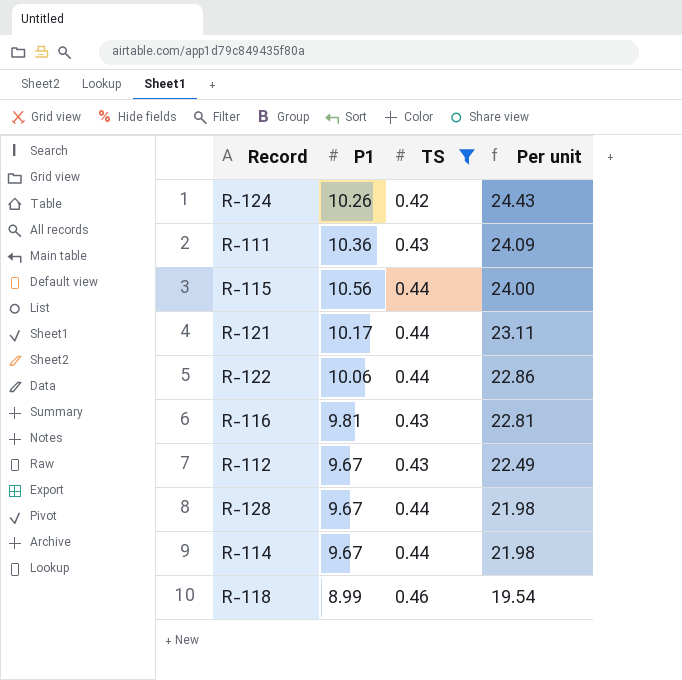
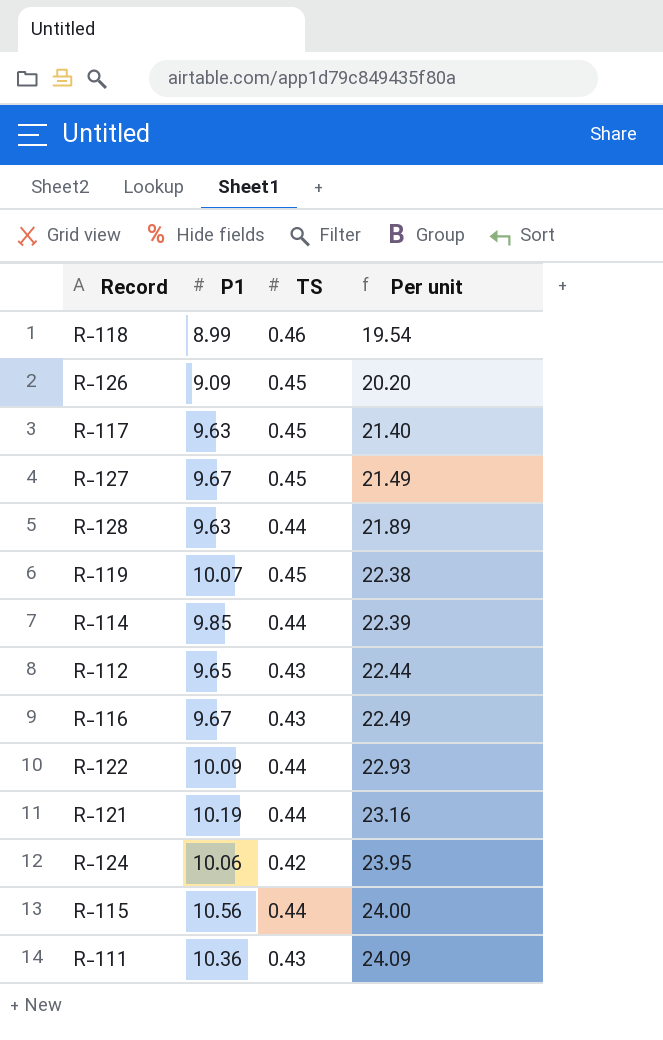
filter: TS != 0.45 -> none
row order: Per unit descending -> Per unit ascending
R-128 | P1: 9.67 -> 9.63
R-128 | Per unit: 21.98 -> 21.89
R-114 | P1: 9.67 -> 9.85
R-114 | Per unit: 21.98 -> 22.39
R-112 | P1: 9.67 -> 9.65
R-112 | Per unit: 22.49 -> 22.44
R-116 | P1: 9.81 -> 9.67
R-116 | Per unit: 22.81 -> 22.49
R-122 | P1: 10.06 -> 10.09
R-122 | Per unit: 22.86 -> 22.93
R-121 | P1: 10.17 -> 10.19
R-121 | Per unit: 23.11 -> 23.16
R-124 | P1: 10.26 -> 10.06
R-124 | Per unit: 24.43 -> 23.95

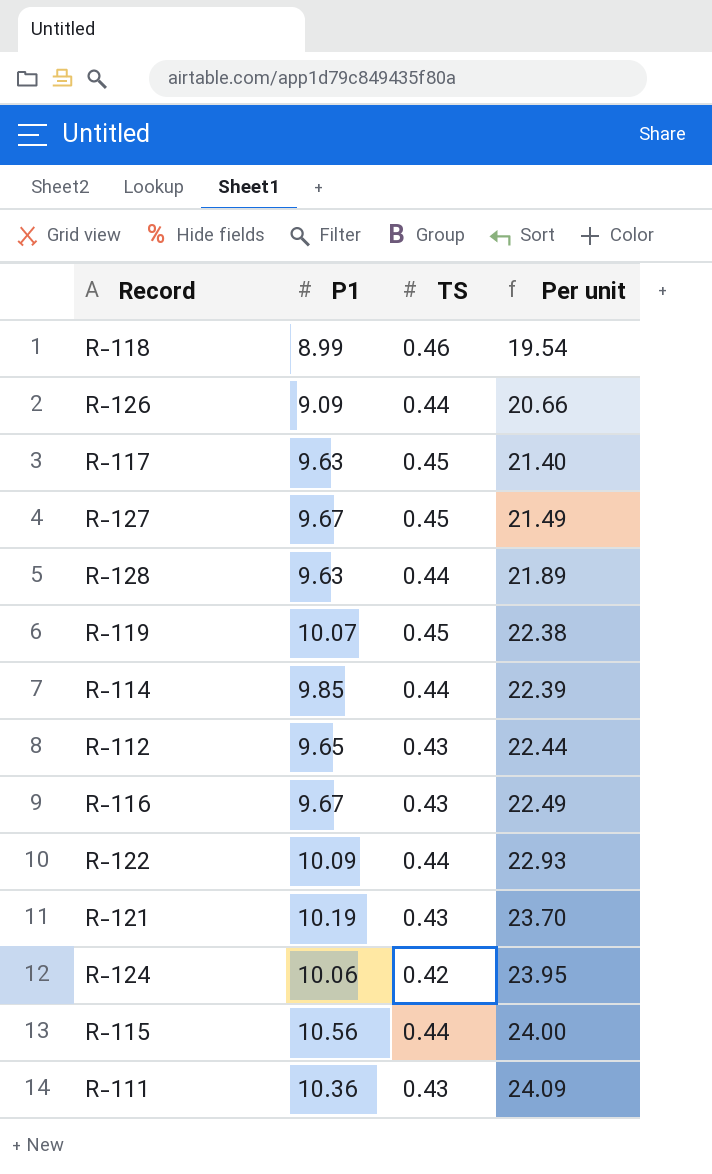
R-126 | TS: 0.45 -> 0.44
R-126 | Per unit: 20.20 -> 20.66
R-121 | TS: 0.44 -> 0.43
R-121 | Per unit: 23.16 -> 23.70

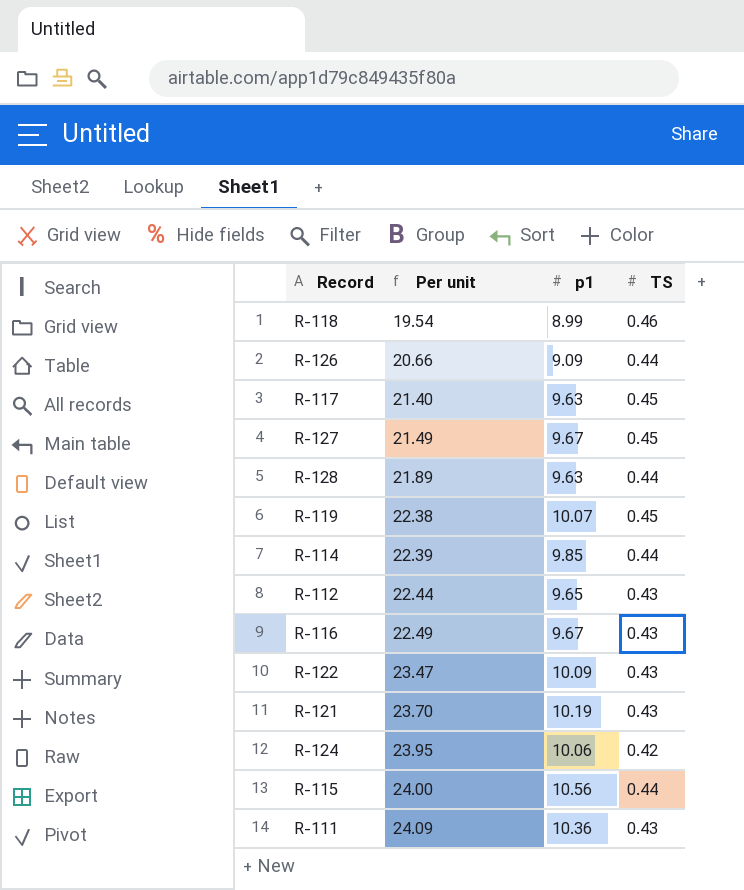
column Per unit | position: 4 -> 2
column name: P1 -> p1
R-122 | Per unit: 22.93 -> 23.47
R-122 | TS: 0.44 -> 0.43

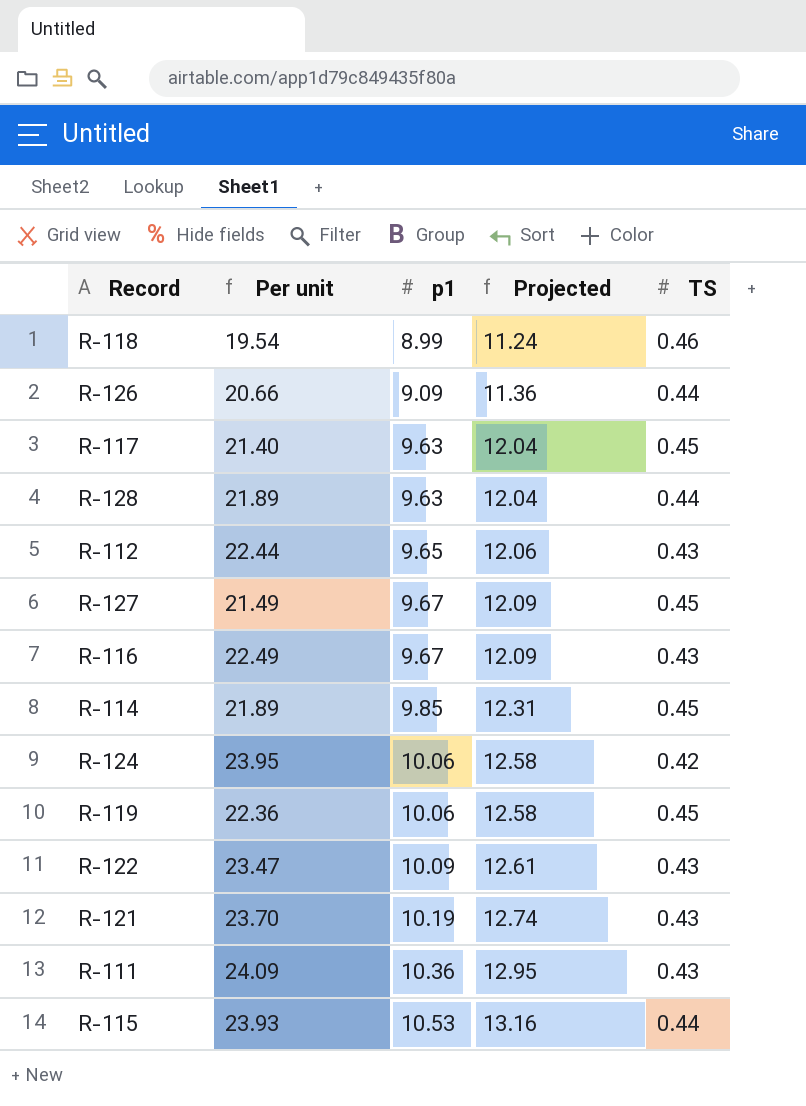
row order: Per unit ascending -> p1 ascending
column Projected | formula: none -> [p1] * 1.25
R-114 | Per unit: 22.39 -> 21.89
R-114 | TS: 0.44 -> 0.45
R-119 | Per unit: 22.38 -> 22.36
R-119 | p1: 10.07 -> 10.06
R-115 | Per unit: 24.00 -> 23.93
R-115 | p1: 10.56 -> 10.53

